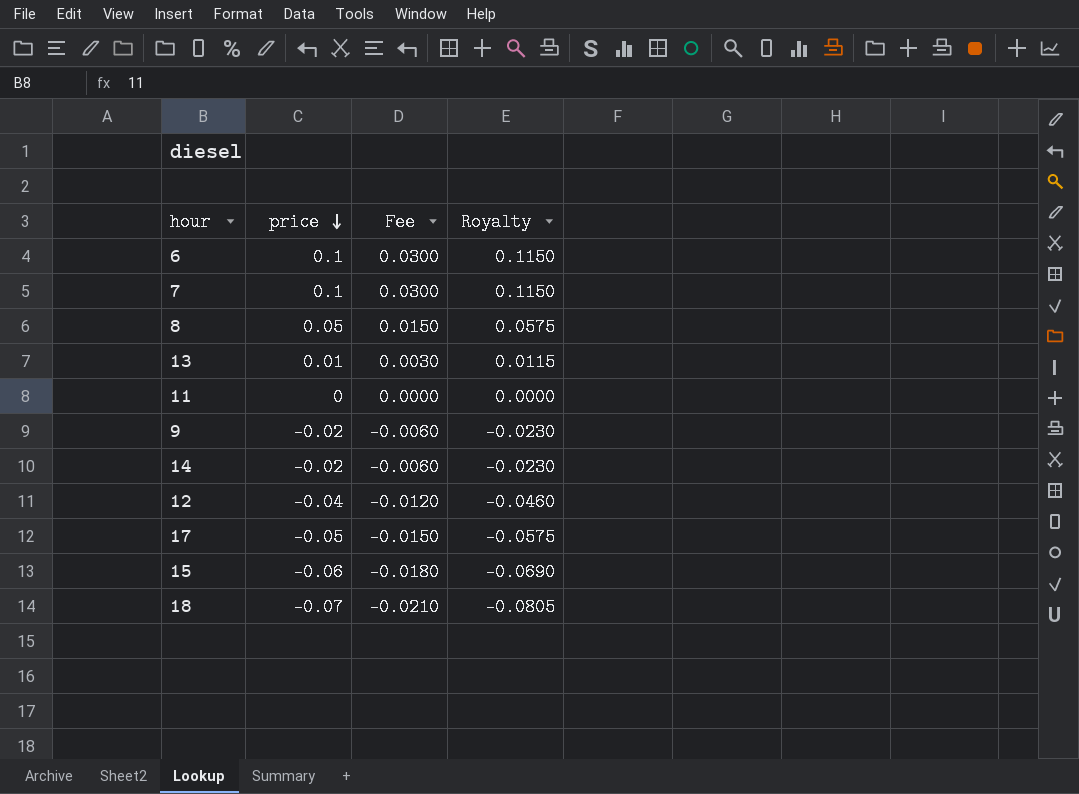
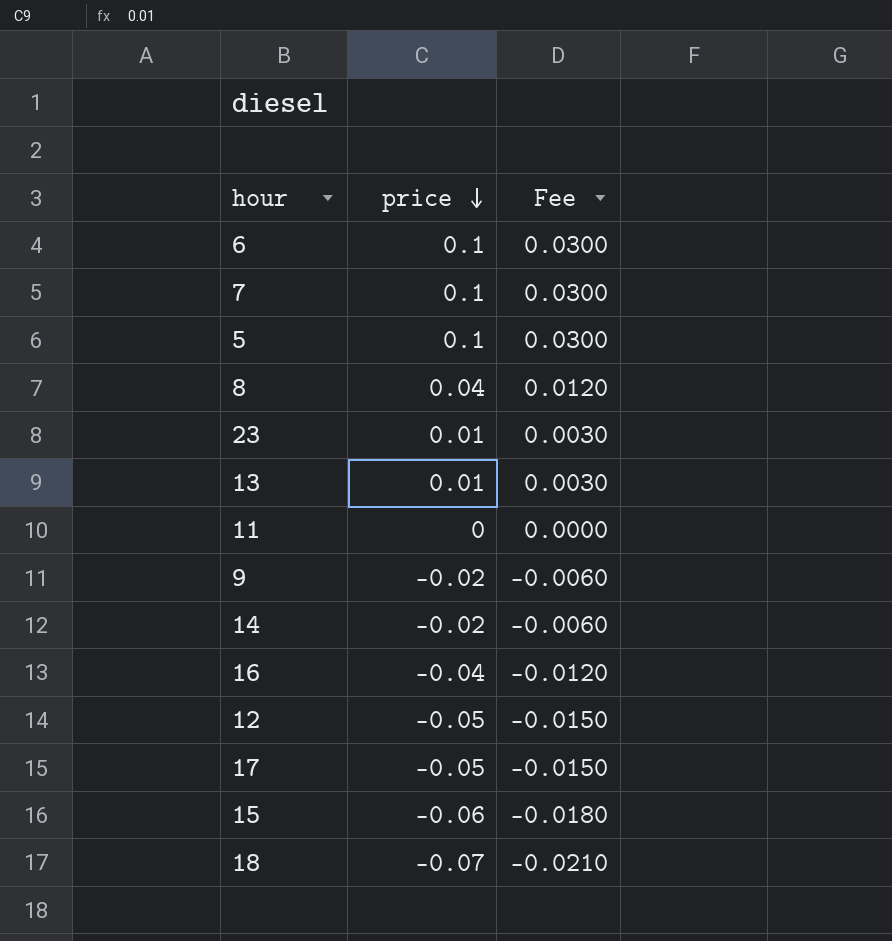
column Royalty | formula: [price] * 1.15 -> none
row 5: none -> 0.1 | 0.0300
8 | price: 0.05 -> 0.04
8 | Fee: 0.0150 -> 0.0120
row 23: none -> 0.01 | 0.0030
row 16: none -> -0.04 | -0.0120
12 | price: -0.04 -> -0.05
12 | Fee: -0.0120 -> -0.0150

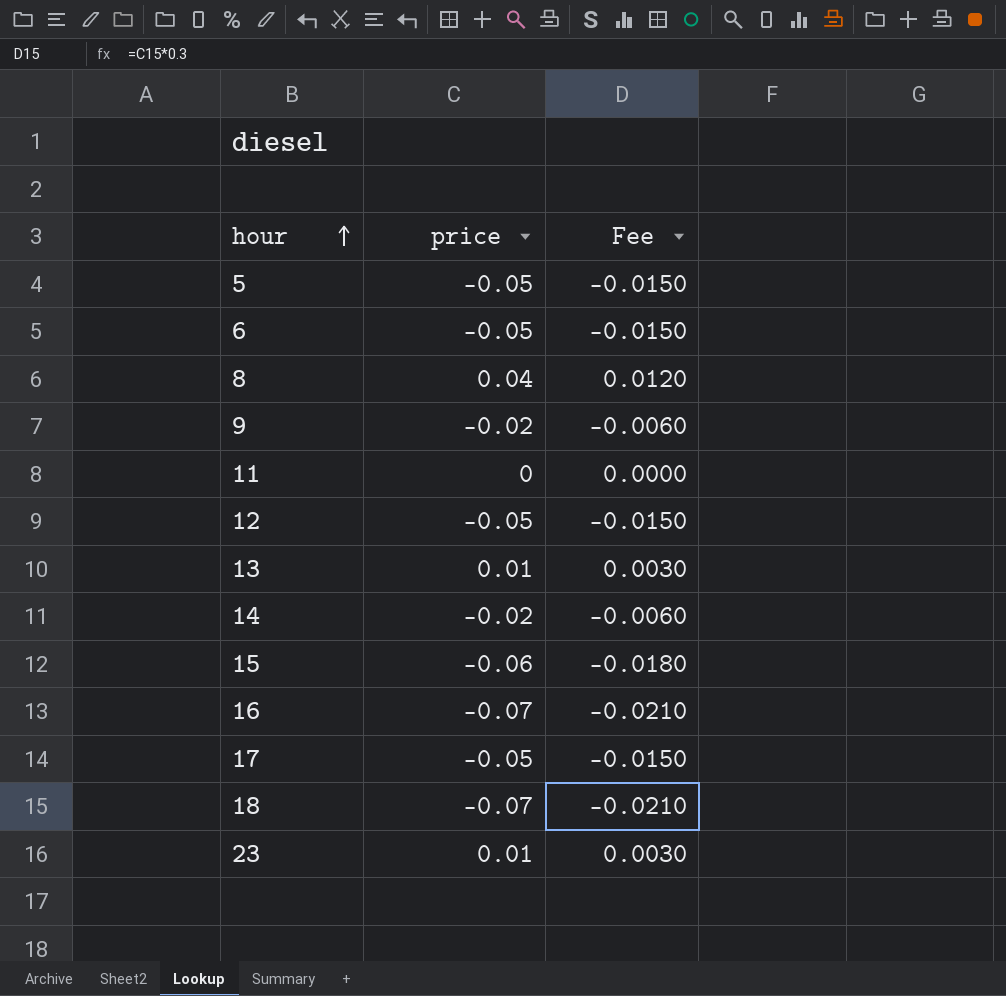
row order: price descending -> hour ascending
row 7: 0.1 | 0.0300 -> none
5 | price: 0.1 -> -0.05
5 | Fee: 0.0300 -> -0.0150
6 | price: 0.1 -> -0.05
6 | Fee: 0.0300 -> -0.0150
16 | price: -0.04 -> -0.07
16 | Fee: -0.0120 -> -0.0210

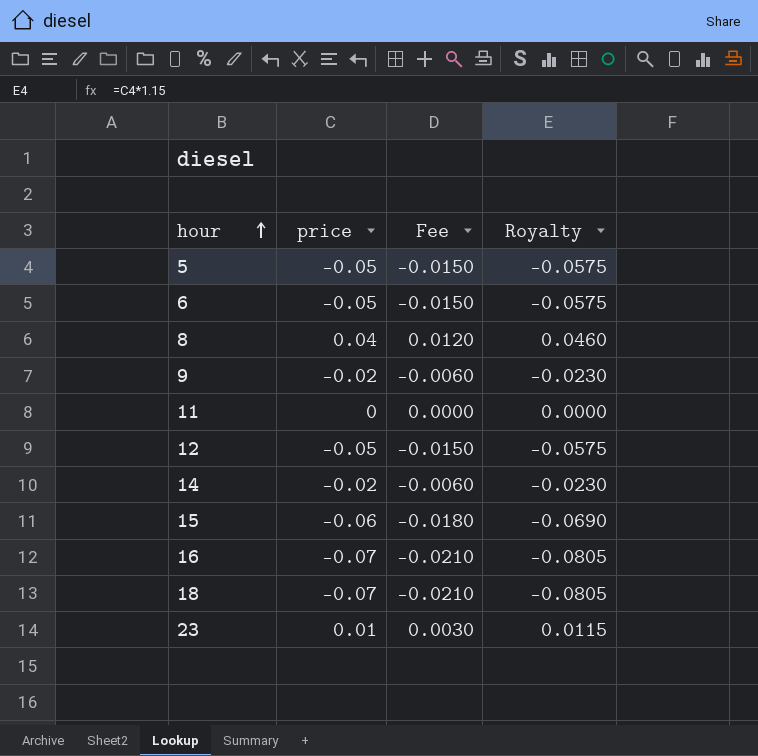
column Royalty | formula: none -> [price] * 1.15
row 13: 0.01 | 0.0030 -> none
row 17: -0.05 | -0.0150 -> none

